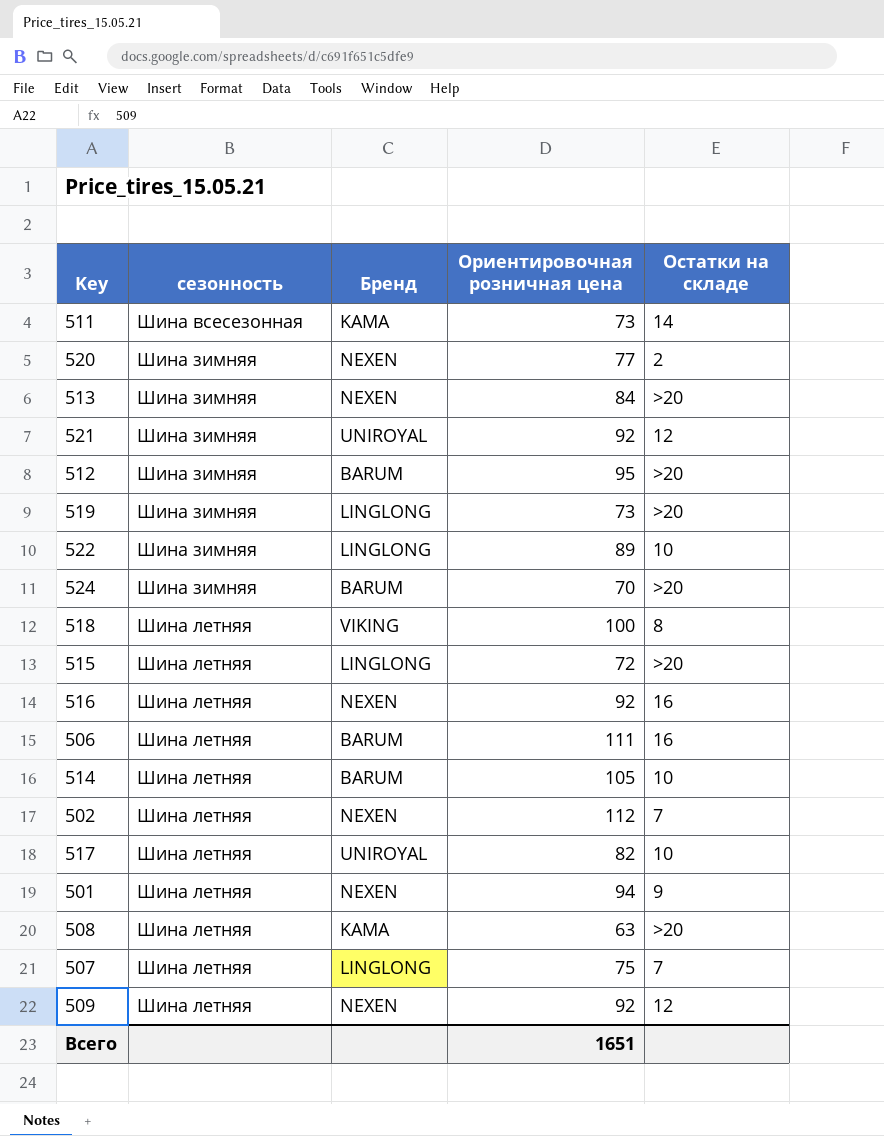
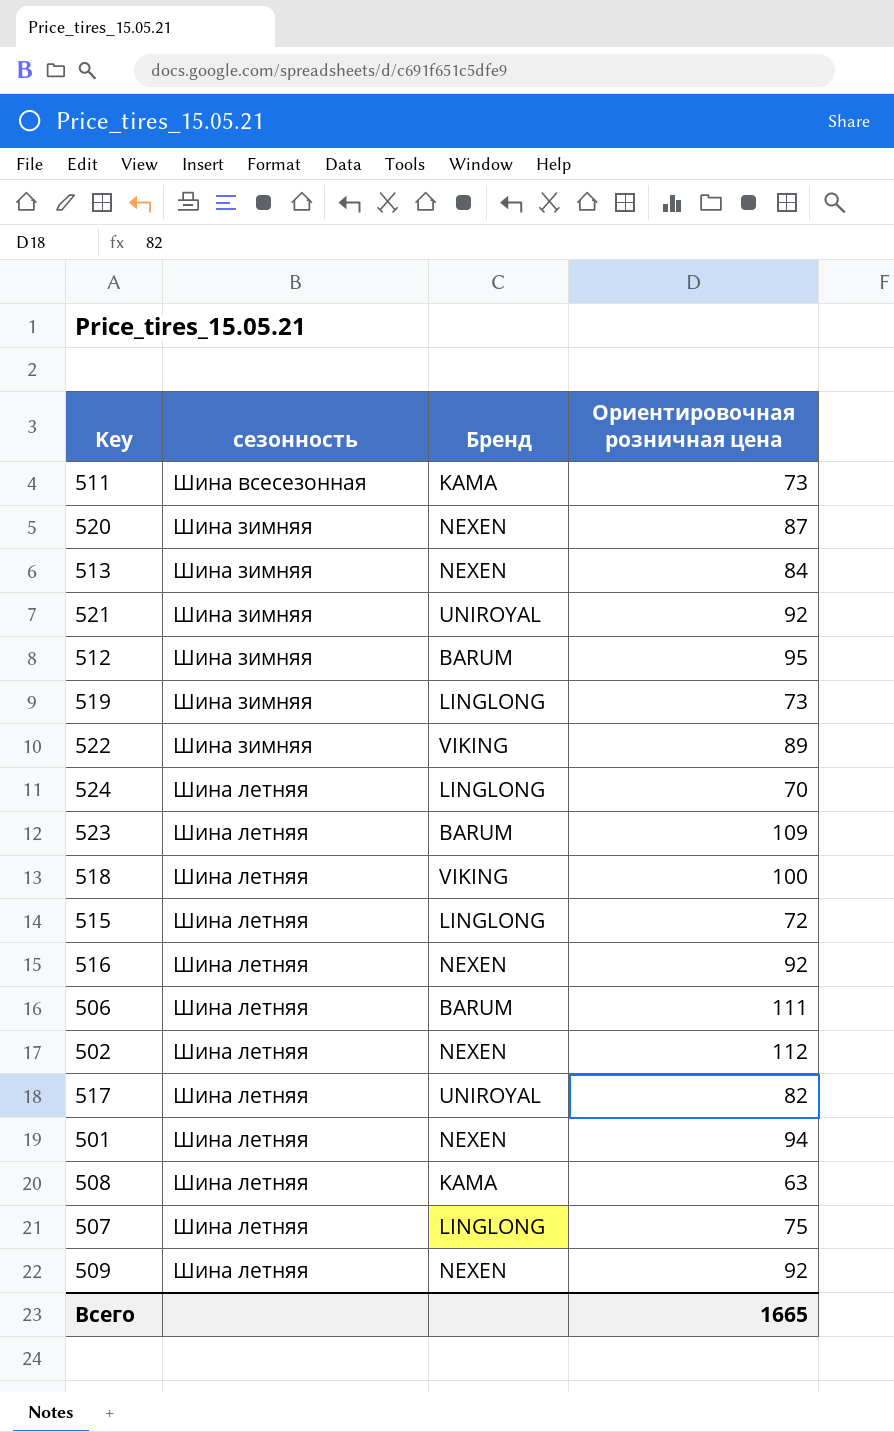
column Остатки на складе | position: 5 -> none
row 514: Шина летняя | BARUM | 105 | 10 -> none
520 | Ориентировочная розничная цена: 77 -> 87
522 | Бренд: LINGLONG -> VIKING
524 | сезонность: Шина зимняя -> Шина летняя
524 | Бренд: BARUM -> LINGLONG
row 523: none -> Шина летняя | BARUM | 109
Всего | Ориентировочная розничная цена: 1651 -> 1665

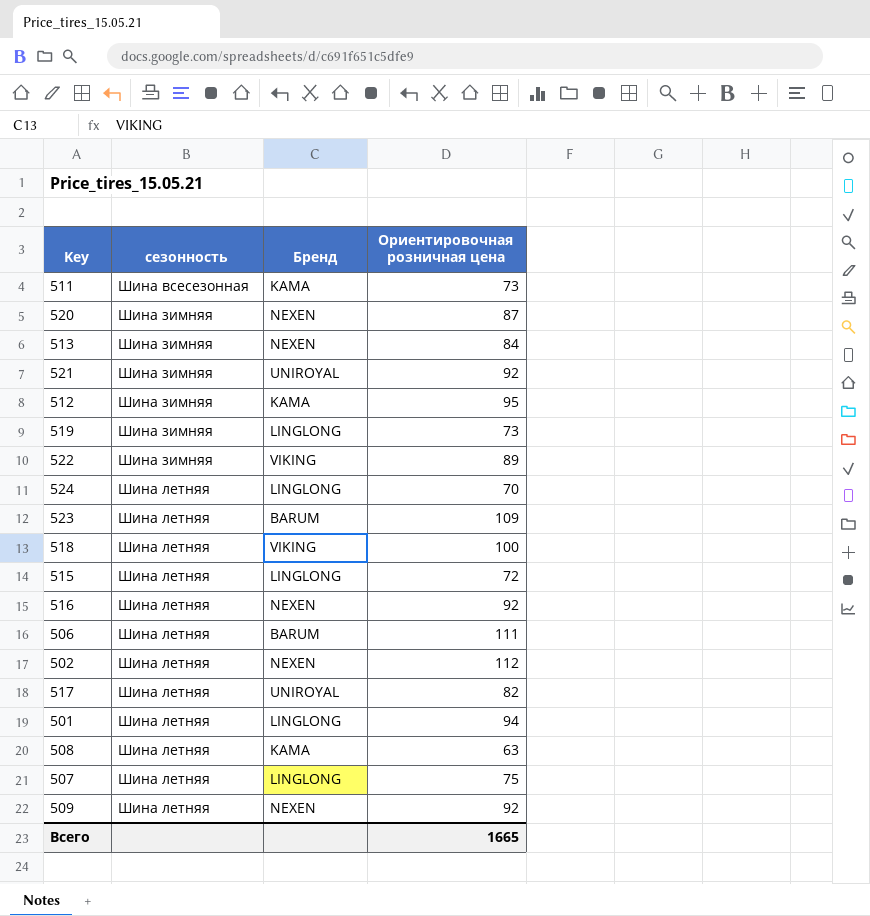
512 | Бренд: BARUM -> KAMA
501 | Бренд: NEXEN -> LINGLONG

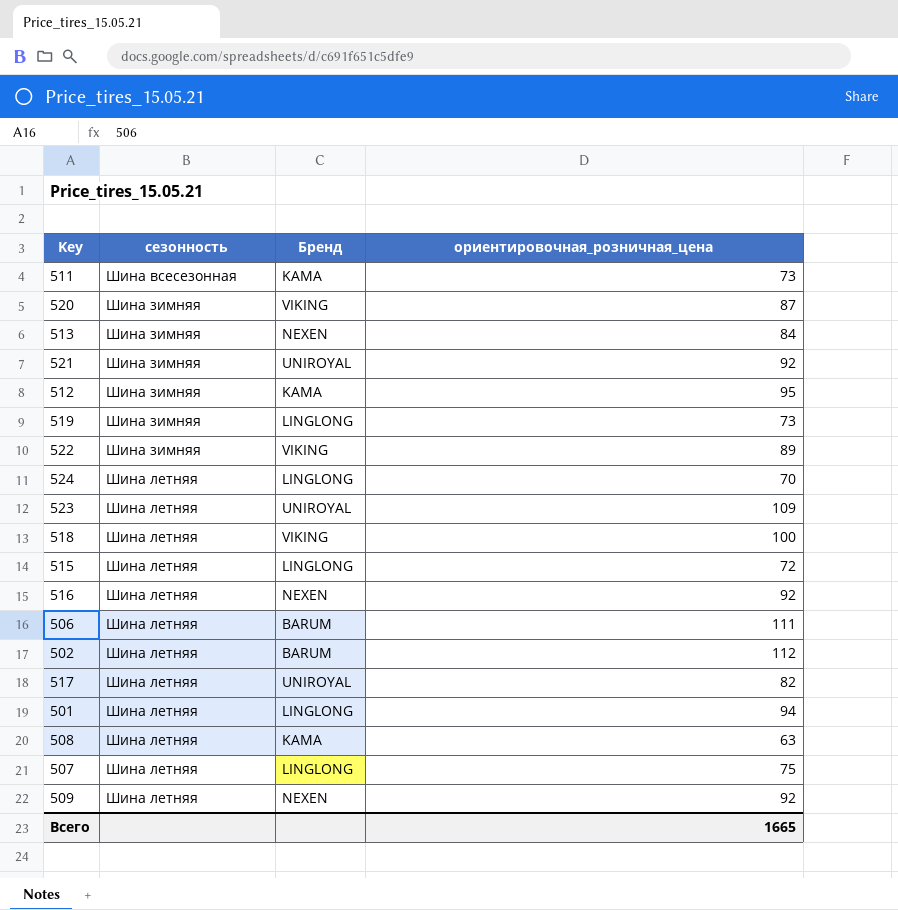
column name: Ориентировочная розничная цена -> ориентировочная_розничная_цена
520 | Бренд: NEXEN -> VIKING
523 | Бренд: BARUM -> UNIROYAL
502 | Бренд: NEXEN -> BARUM

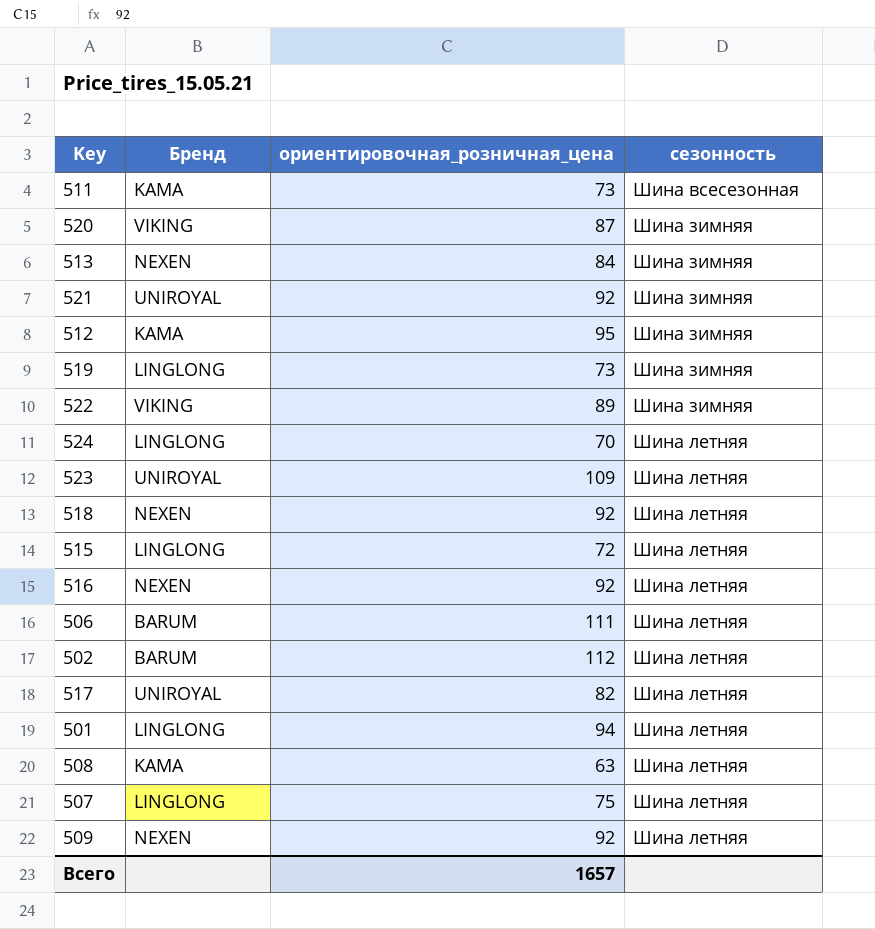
column сезонность | position: 2 -> 4
518 | Бренд: VIKING -> NEXEN
518 | ориентировочная_розничная_цена: 100 -> 92
Всего | ориентировочная_розничная_цена: 1665 -> 1657

